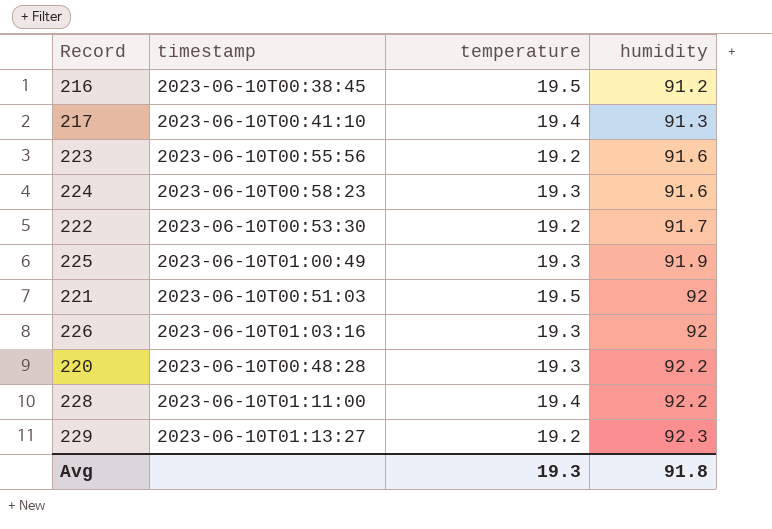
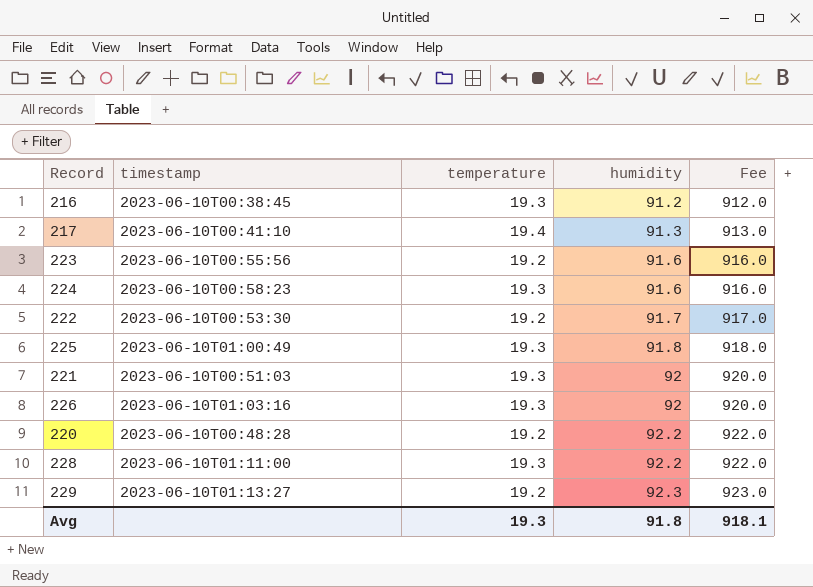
column Fee | formula: none -> [humidity] * 10
216 | temperature: 19.5 -> 19.3
225 | humidity: 91.9 -> 91.8
221 | temperature: 19.5 -> 19.3
220 | temperature: 19.3 -> 19.2
228 | temperature: 19.4 -> 19.3

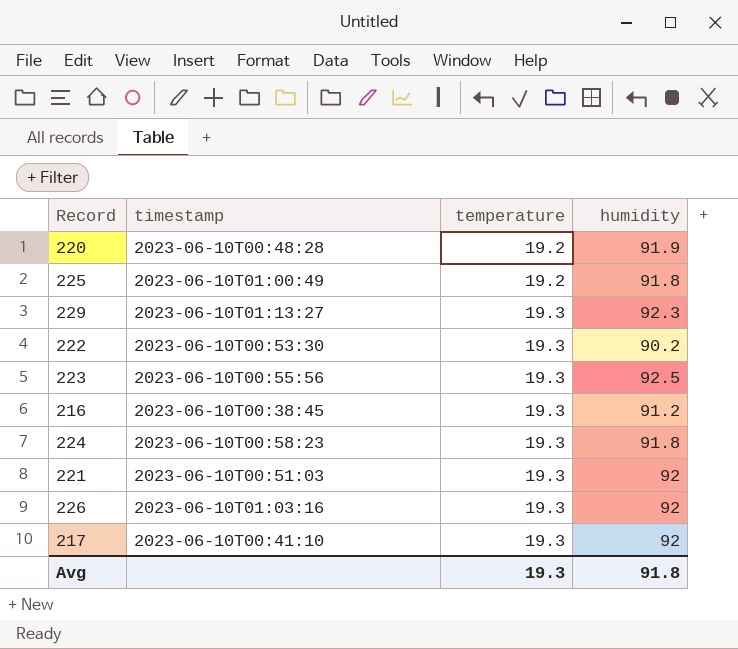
row order: humidity ascending -> temperature ascending
column Fee | formula: [humidity] * 10 -> none
row 228: 2023-06-10T01:11:00 | 19.3 | 92.2 | 922.0 -> none
220 | humidity: 92.2 -> 91.9
225 | temperature: 19.3 -> 19.2
229 | temperature: 19.2 -> 19.3
222 | temperature: 19.2 -> 19.3
222 | humidity: 91.7 -> 90.2
223 | temperature: 19.2 -> 19.3
223 | humidity: 91.6 -> 92.5
224 | humidity: 91.6 -> 91.8
217 | temperature: 19.4 -> 19.3
217 | humidity: 91.3 -> 92

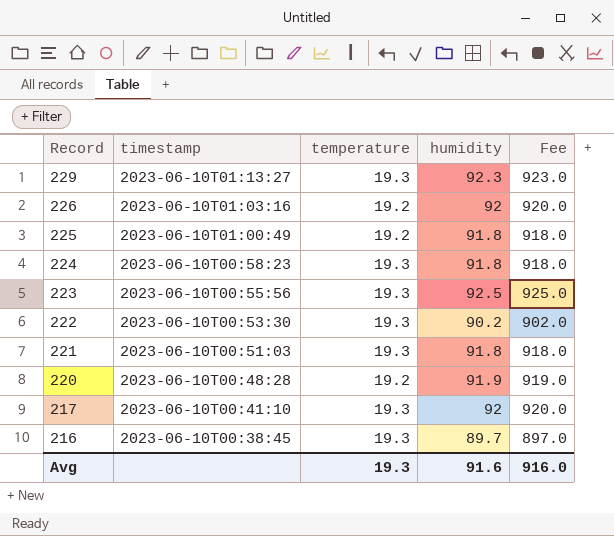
row order: temperature ascending -> Record descending
column Fee | formula: none -> [humidity] * 10
226 | temperature: 19.3 -> 19.2
221 | humidity: 92 -> 91.8
216 | humidity: 91.2 -> 89.7
Avg | humidity: 91.8 -> 91.6

